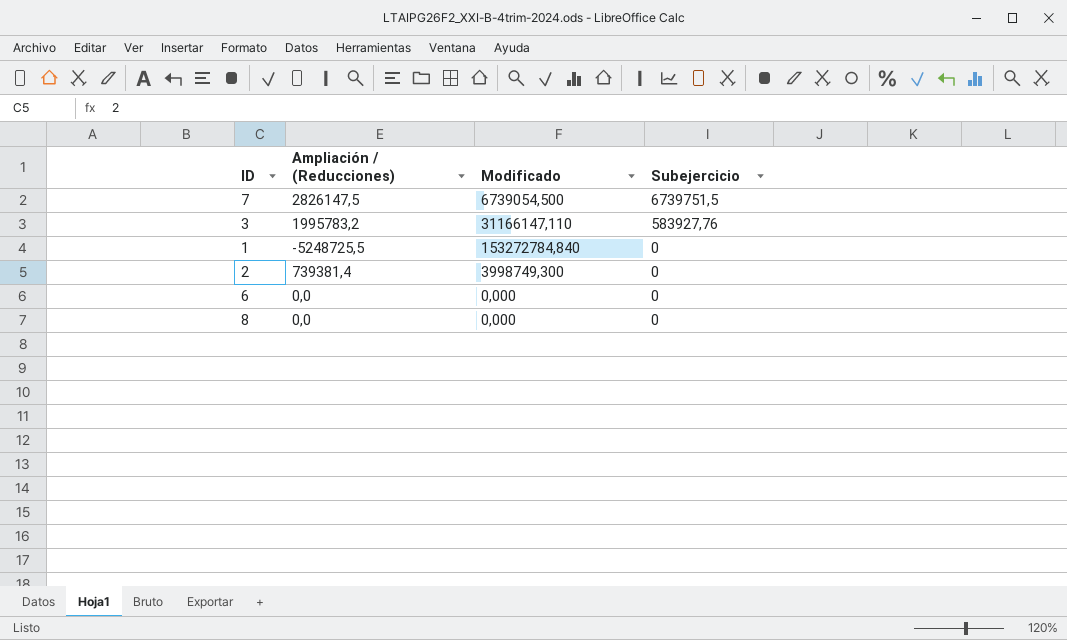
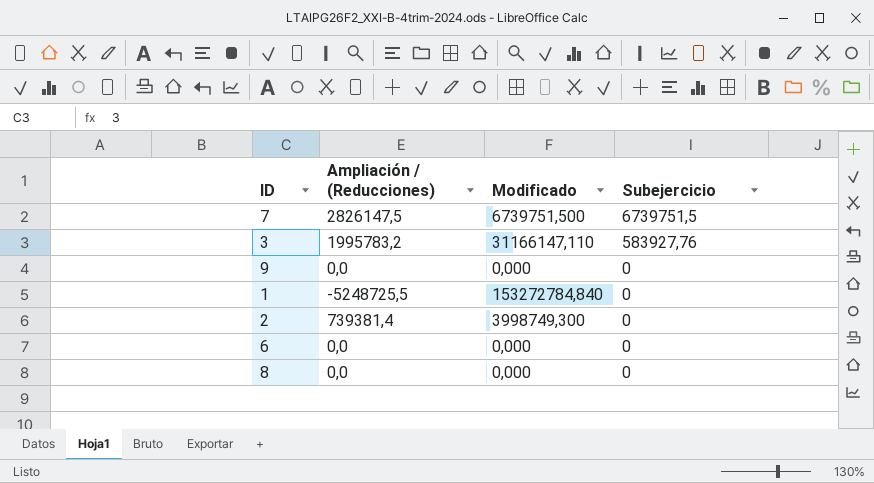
7 | Modificado: 6739054,500 -> 6739751,500
row 9: none -> 0,0 | 0,000 | 0

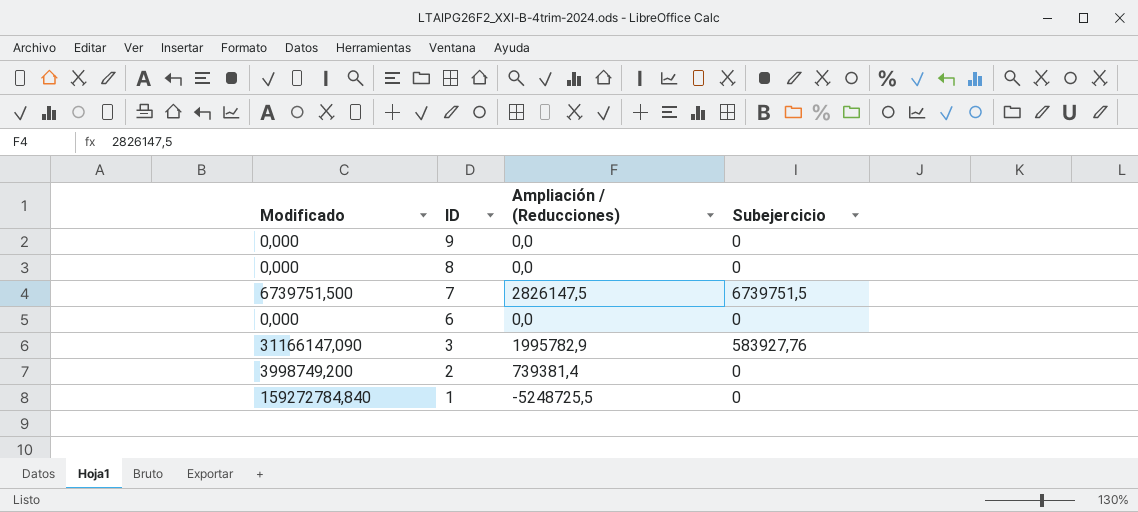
row order: Subejercicio descending -> ID descending
column Modificado | position: 3 -> 1
3 | Modificado: 31166147,110 -> 31166147,090
3 | Ampliación / (Reducciones): 1995783,2 -> 1995782,9
2 | Modificado: 3998749,300 -> 3998749,200
1 | Modificado: 153272784,840 -> 159272784,840

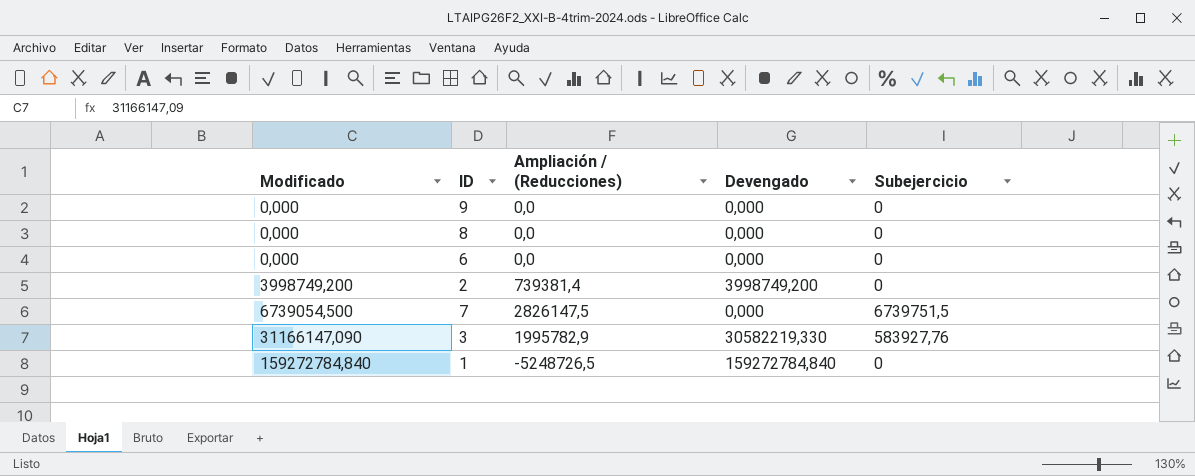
row order: ID descending -> Modificado ascending
column Devengado | position: none -> 4
7 | Modificado: 6739751,500 -> 6739054,500
1 | Ampliación / (Reducciones): -5248725,5 -> -5248726,5

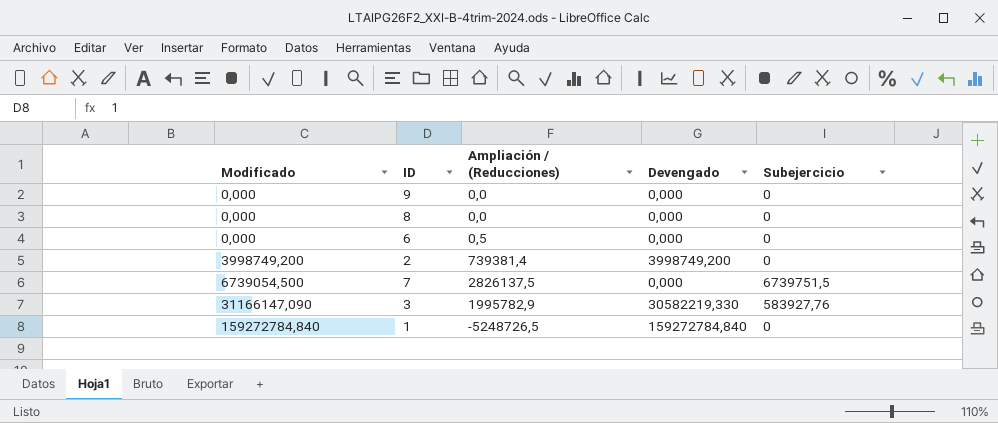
6 | Ampliación / (Reducciones): 0,0 -> 0,5
7 | Ampliación / (Reducciones): 2826147,5 -> 2826137,5

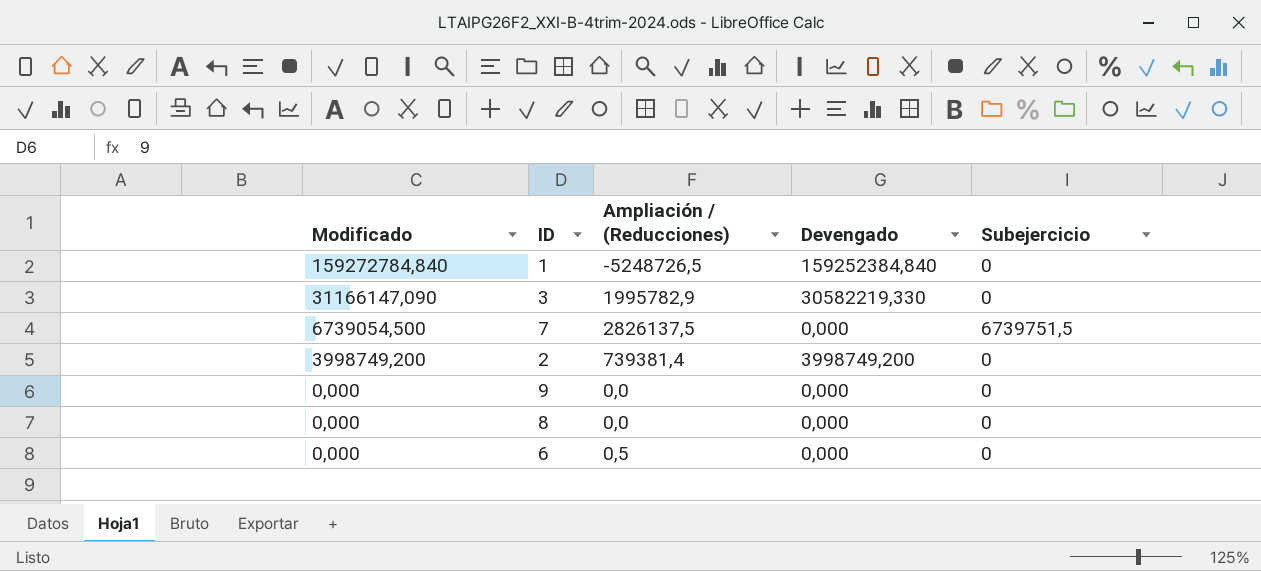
row order: Modificado ascending -> Modificado descending
1 | Devengado: 159272784,840 -> 159252384,840
3 | Subejercicio: 583927,76 -> 0

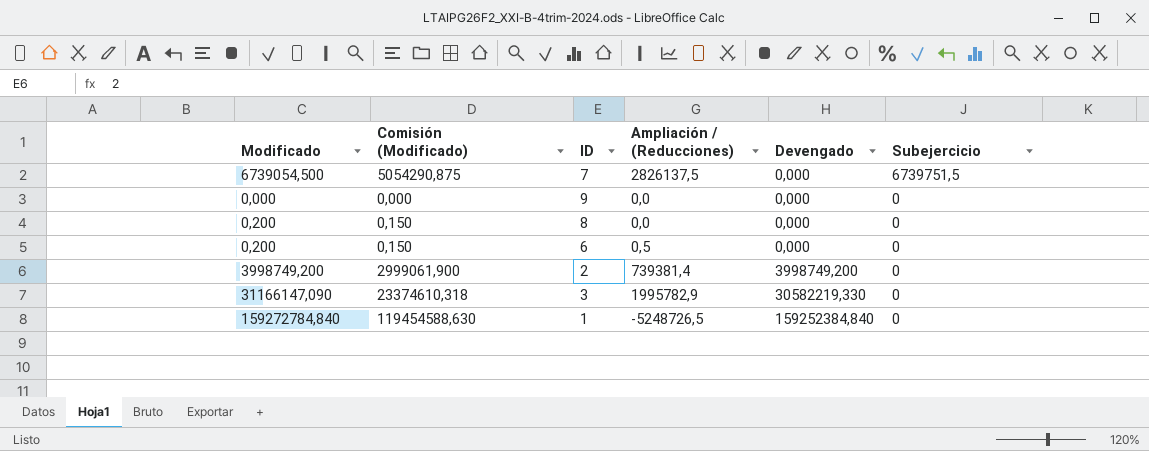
row order: Modificado descending -> Devengado ascending
column Comisión (Modificado) | formula: none -> [Modificado] * 0,75
8 | Modificado: 0,000 -> 0,200
6 | Modificado: 0,000 -> 0,200

